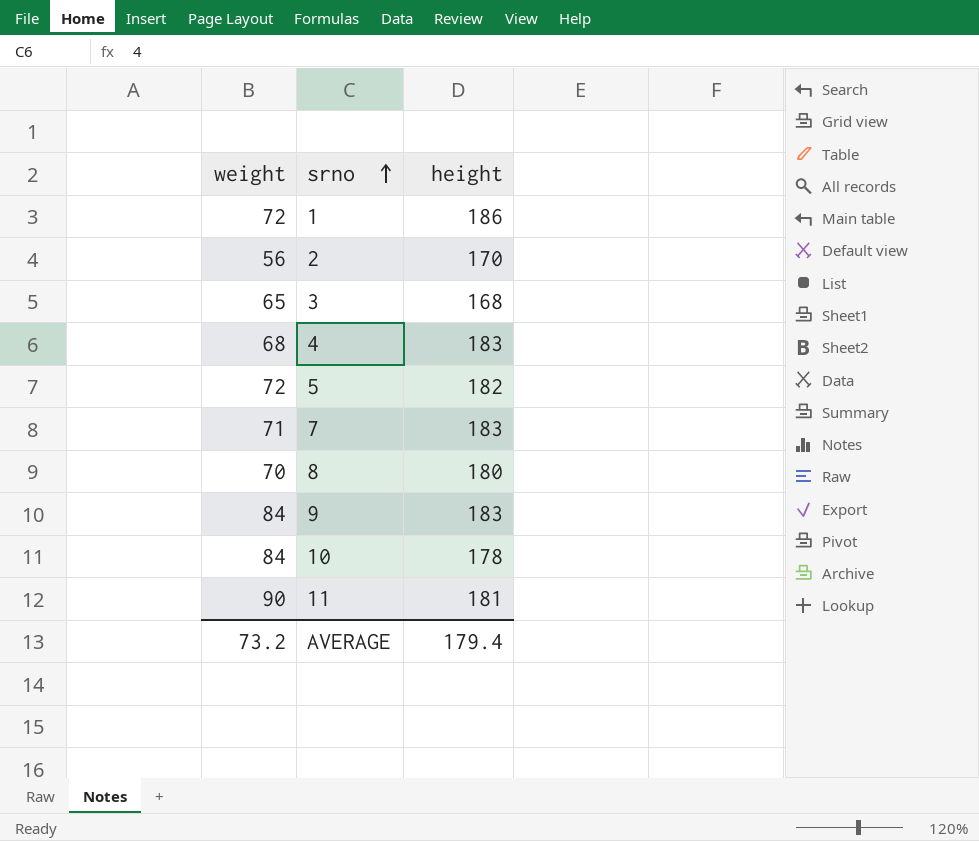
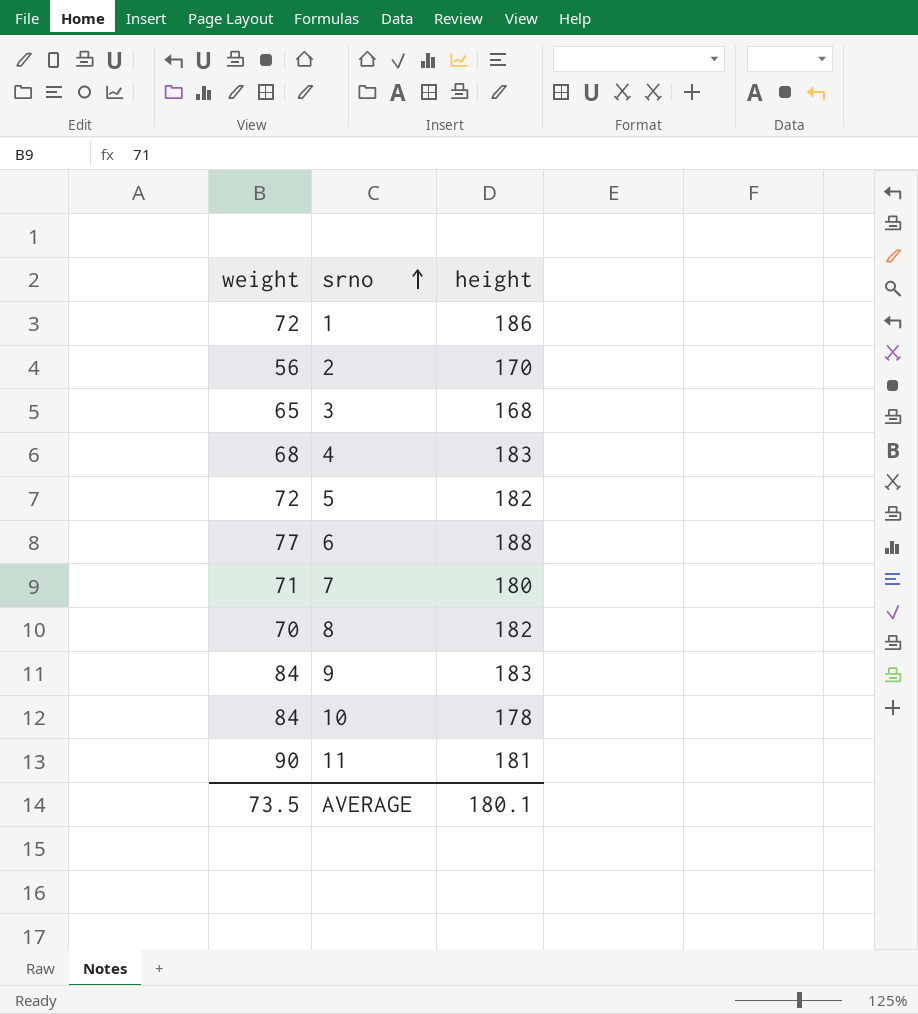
row 6: none -> 77 | 188
7 | height: 183 -> 180
8 | height: 180 -> 182
AVERAGE | weight: 73.2 -> 73.5
AVERAGE | height: 179.4 -> 180.1

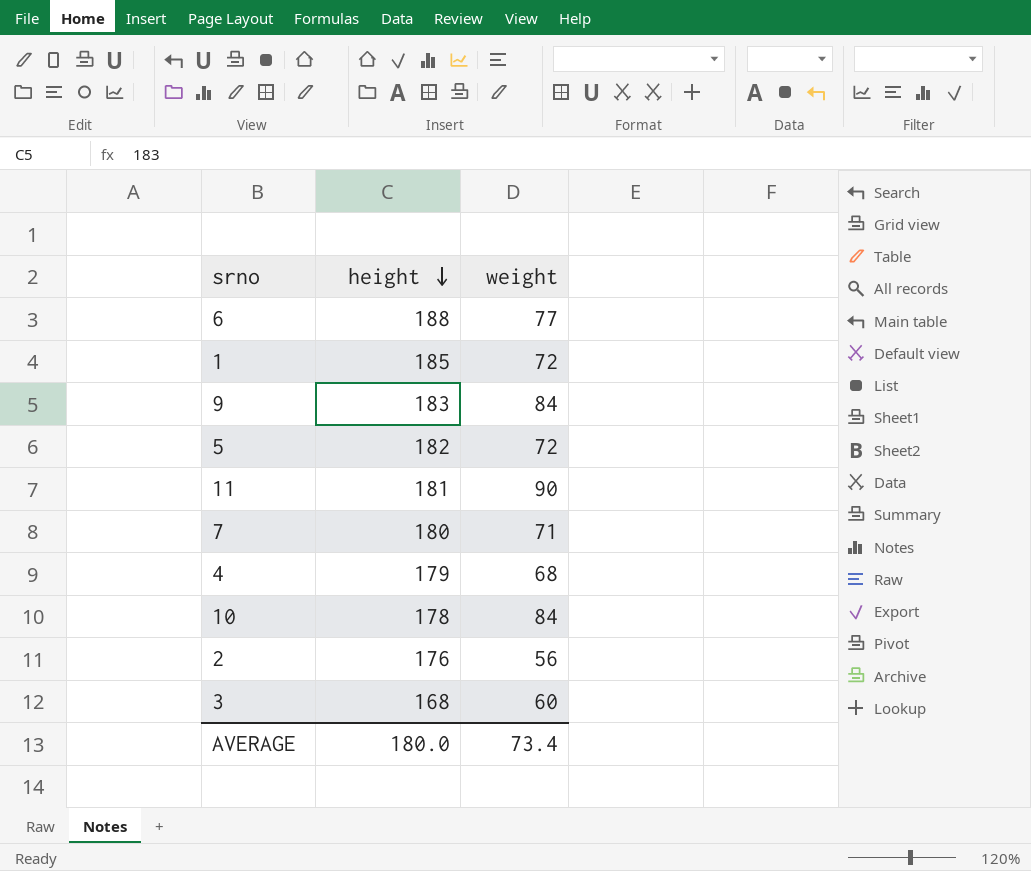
row order: srno ascending -> height descending
column weight | position: 1 -> 3
row 8: 70 | 182 -> none
1 | height: 186 -> 185
4 | height: 183 -> 179
2 | height: 170 -> 176
3 | weight: 65 -> 60
AVERAGE | height: 180.1 -> 180.0
AVERAGE | weight: 73.5 -> 73.4

